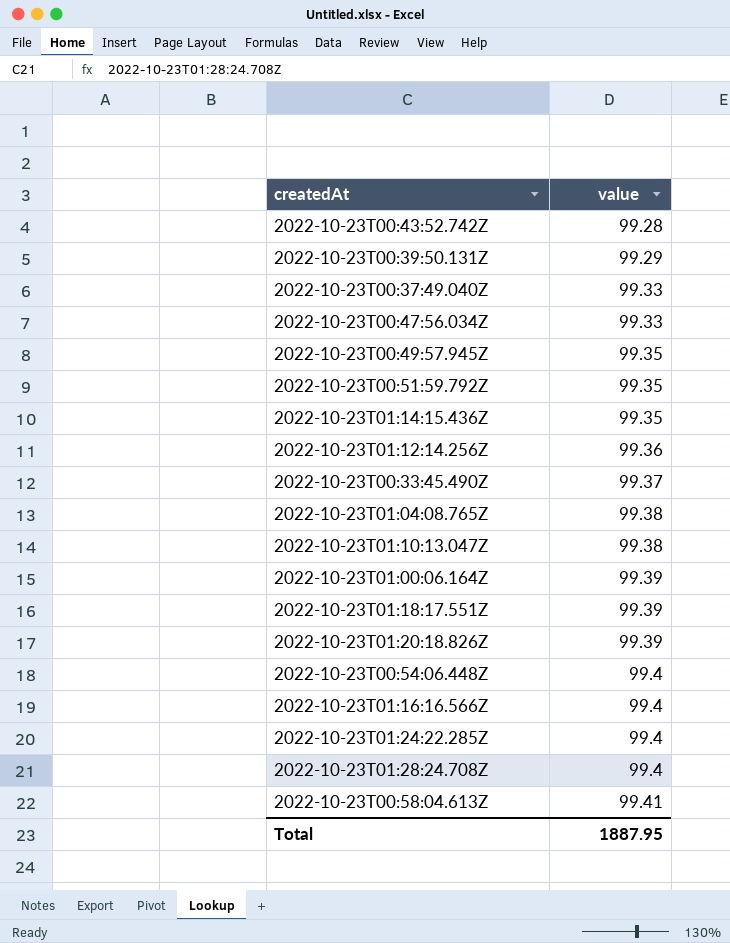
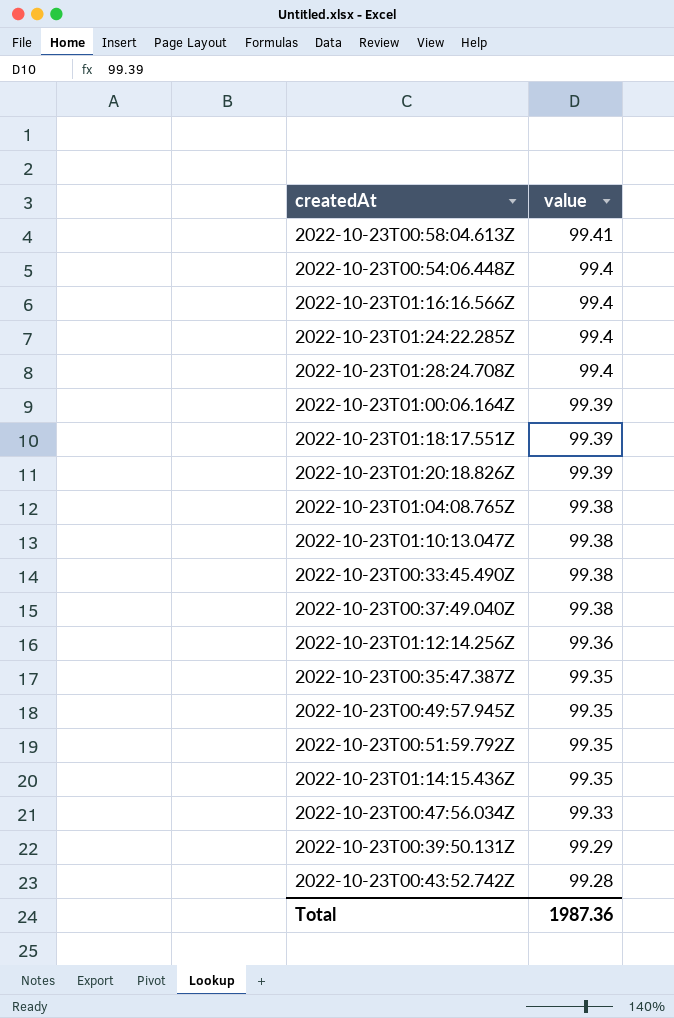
row order: value ascending -> value descending
2022-10-23T00:33:45.490Z | value: 99.37 -> 99.38
2022-10-23T00:37:49.040Z | value: 99.33 -> 99.38
row 2022-10-23T00:35:47.387Z: none -> 99.35
Total | value: 1887.95 -> 1987.36

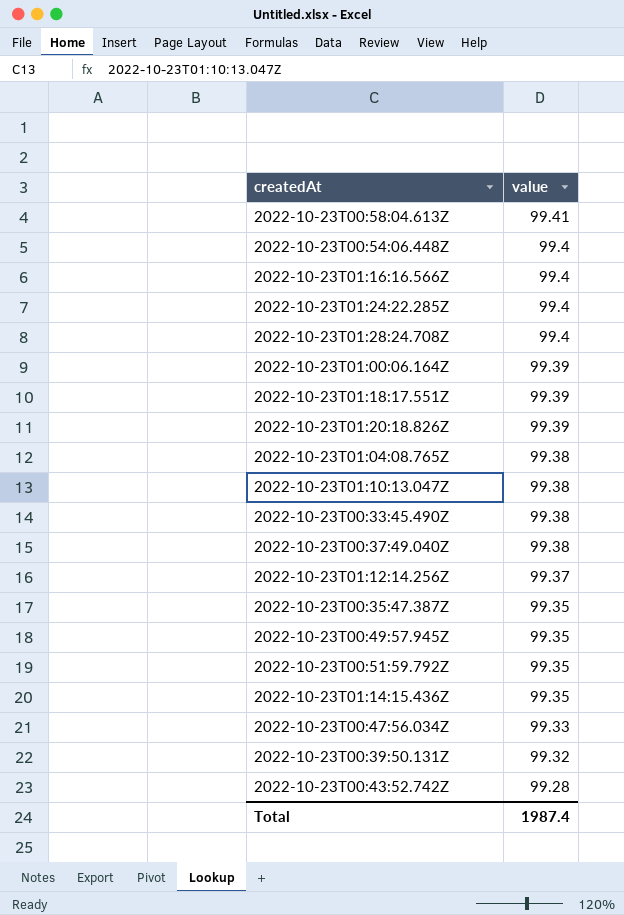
2022-10-23T01:12:14.256Z | value: 99.36 -> 99.37
2022-10-23T00:39:50.131Z | value: 99.29 -> 99.32
Total | value: 1987.36 -> 1987.4

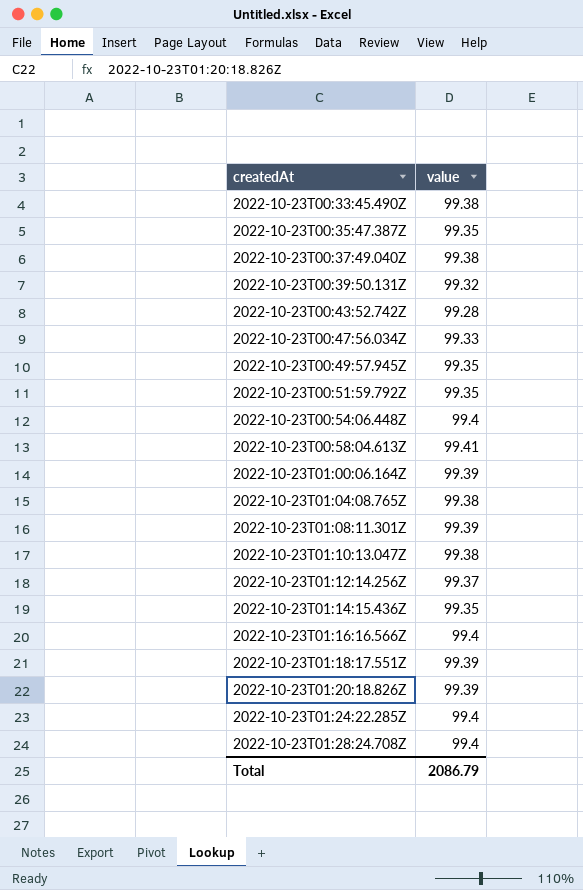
row order: value descending -> createdAt ascending
row 2022-10-23T01:08:11.301Z: none -> 99.39
Total | value: 1987.4 -> 2086.79

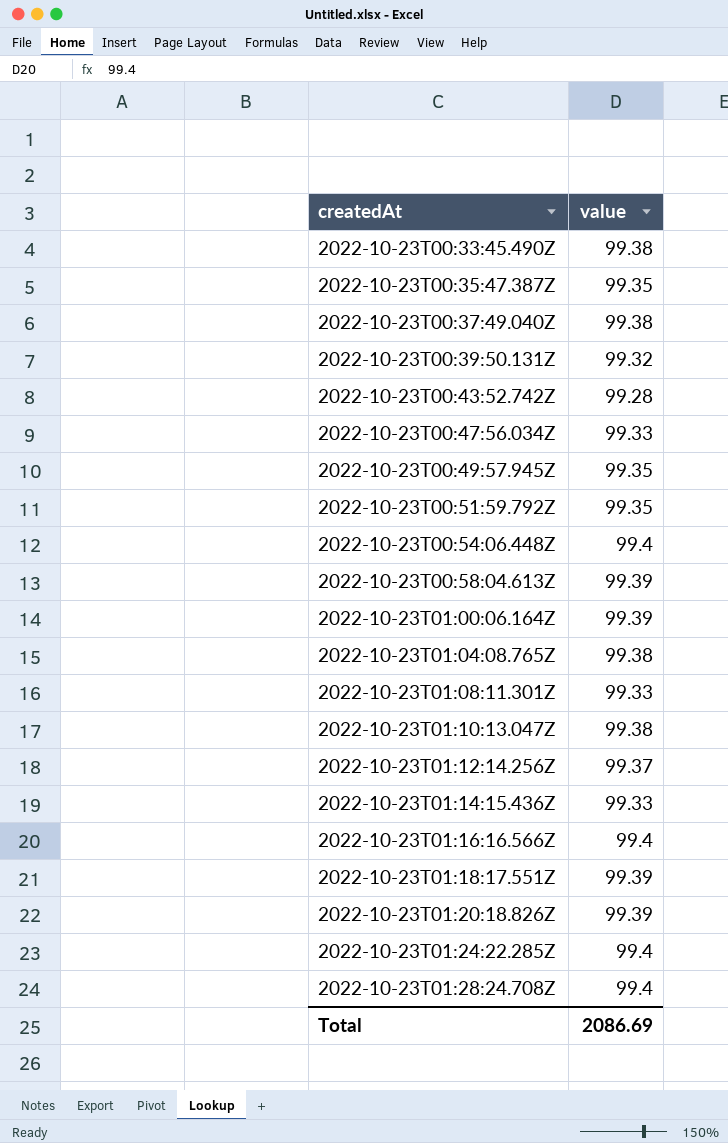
2022-10-23T00:58:04.613Z | value: 99.41 -> 99.39
2022-10-23T01:08:11.301Z | value: 99.39 -> 99.33
2022-10-23T01:14:15.436Z | value: 99.35 -> 99.33
Total | value: 2086.79 -> 2086.69

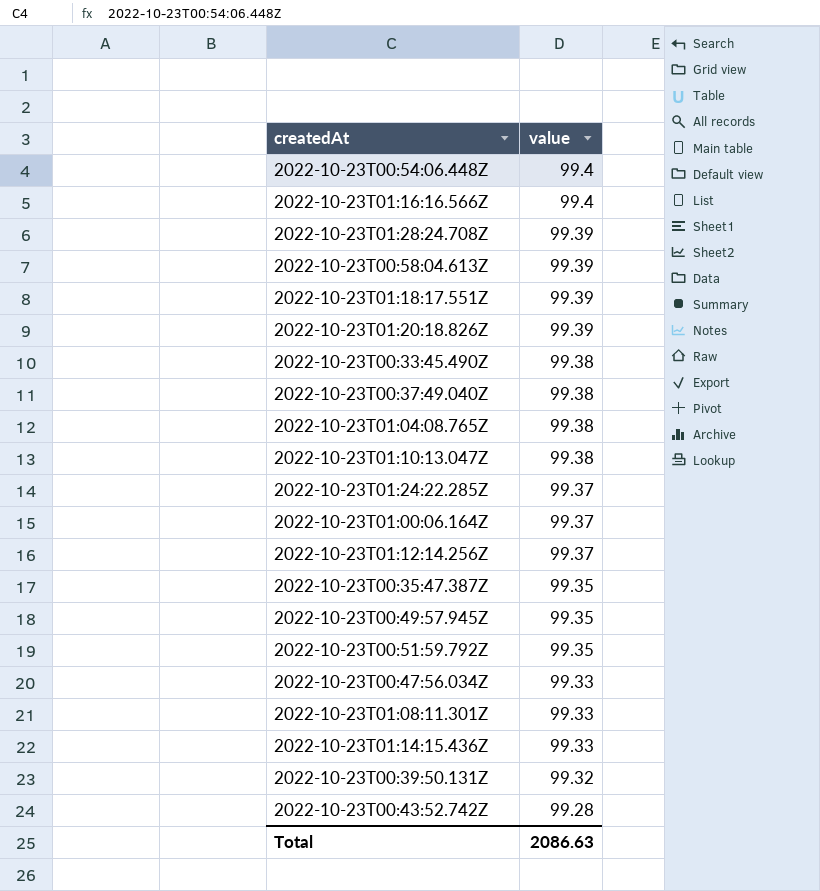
row order: createdAt ascending -> value descending
2022-10-23T01:28:24.708Z | value: 99.4 -> 99.39
2022-10-23T01:24:22.285Z | value: 99.4 -> 99.37
2022-10-23T01:00:06.164Z | value: 99.39 -> 99.37
Total | value: 2086.69 -> 2086.63

